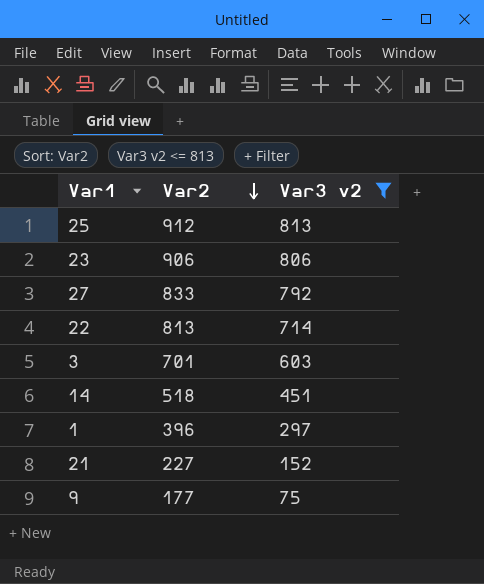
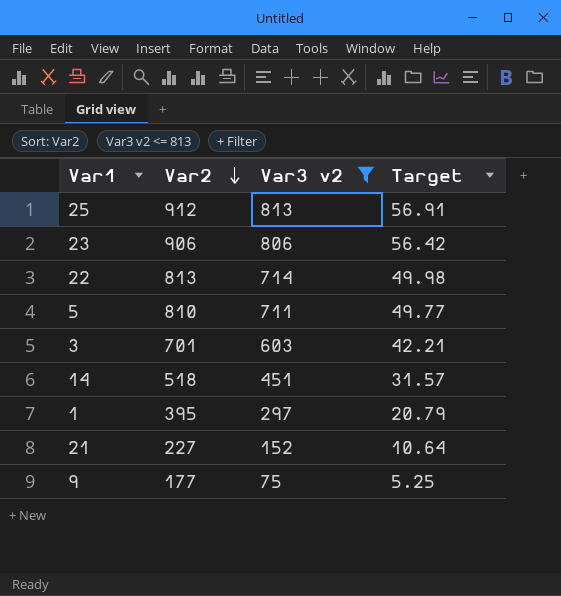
column Target | formula: none -> [Var3 v2] * 0.07
row 27: 833 | 792 -> none
row 5: none -> 810 | 711 | 49.77
1 | Var2: 396 -> 395

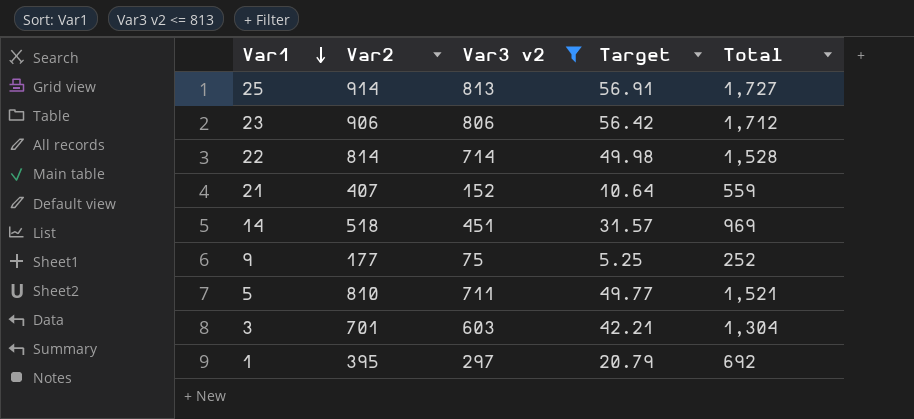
row order: Var2 descending -> Var1 descending
column Total | formula: none -> [Var2] + [Var3 v2]
25 | Var2: 912 -> 914
22 | Var2: 813 -> 814
21 | Var2: 227 -> 407

